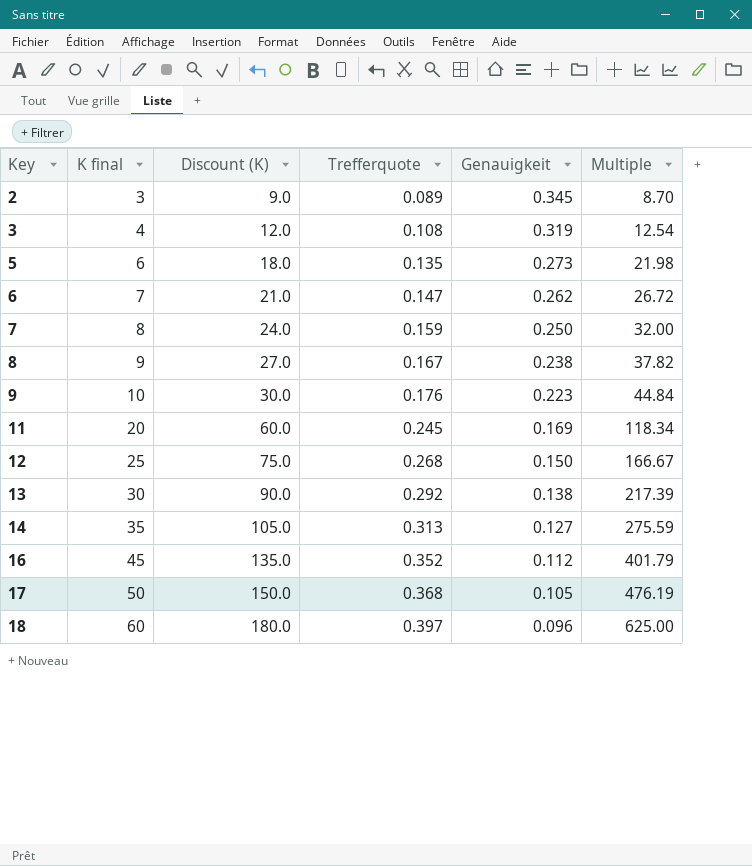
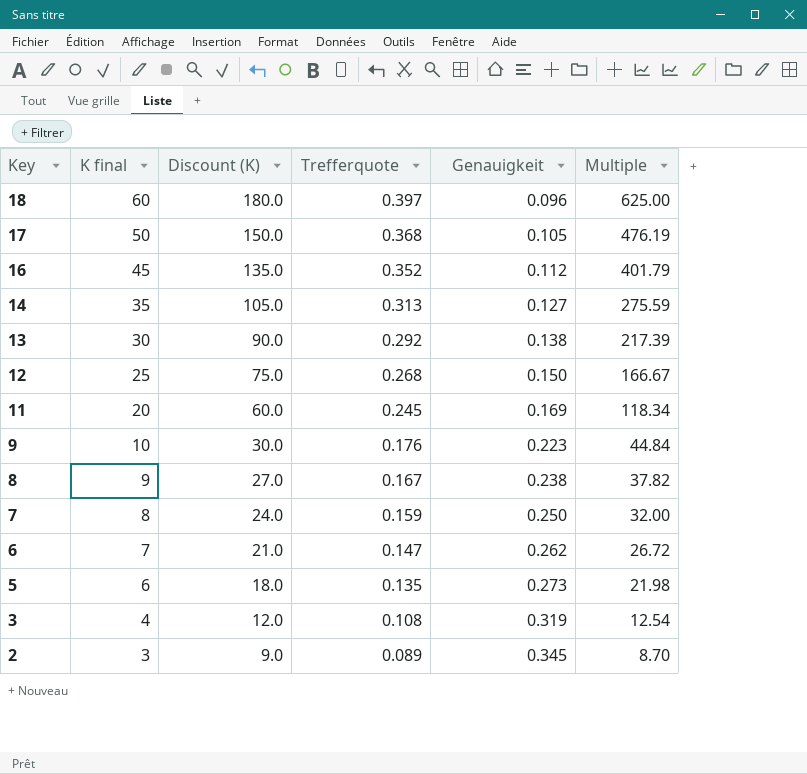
row order: Key ascending -> Key descending

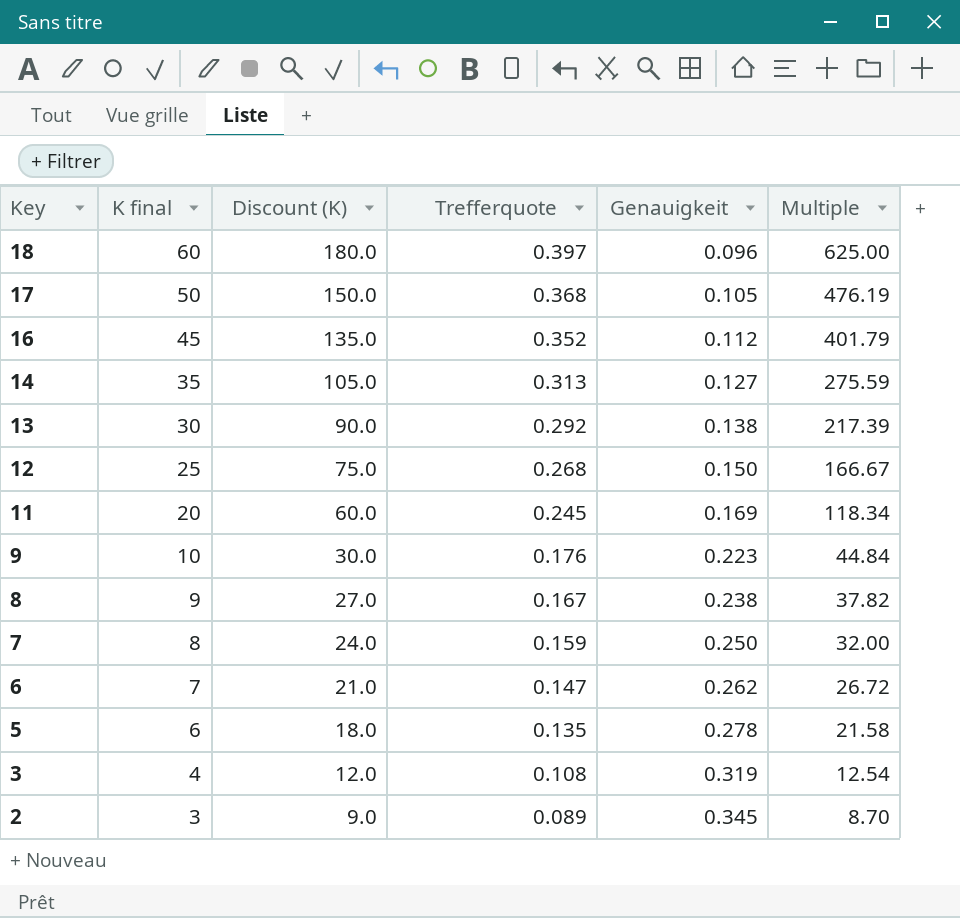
5 | Genauigkeit: 0.273 -> 0.278
5 | Multiple: 21.98 -> 21.58

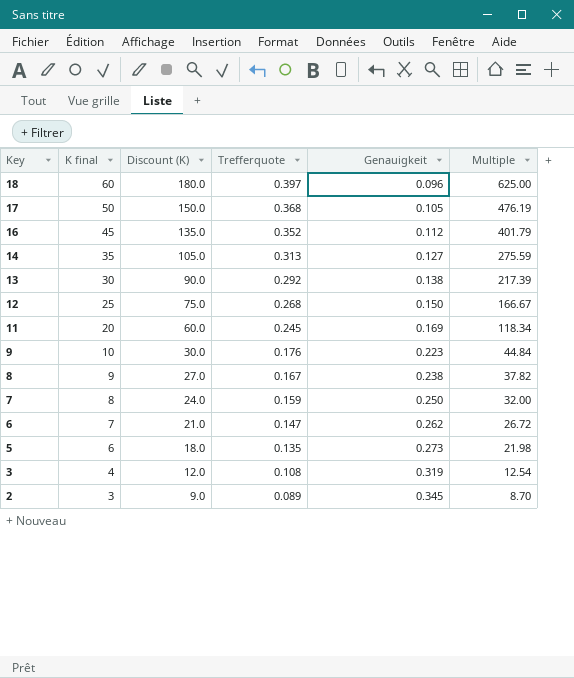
5 | Genauigkeit: 0.278 -> 0.273
5 | Multiple: 21.58 -> 21.98

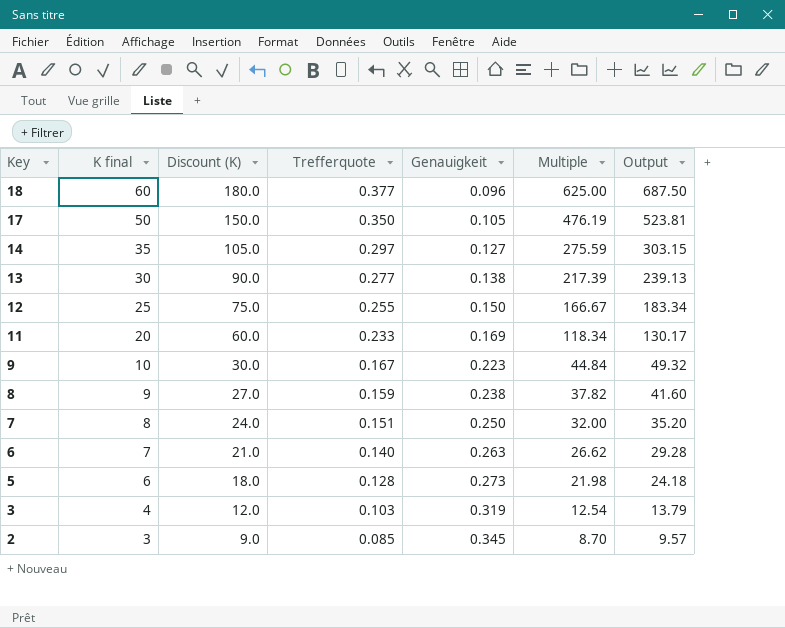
column Output | formula: none -> [Multiple] * 1.1
row 16: 45 | 135.0 | 0.352 | 0.112 | 401.79 -> none
18 | Trefferquote: 0.397 -> 0.377
17 | Trefferquote: 0.368 -> 0.350
14 | Trefferquote: 0.313 -> 0.297
13 | Trefferquote: 0.292 -> 0.277
12 | Trefferquote: 0.268 -> 0.255
11 | Trefferquote: 0.245 -> 0.233
9 | Trefferquote: 0.176 -> 0.167
8 | Trefferquote: 0.167 -> 0.159
7 | Trefferquote: 0.159 -> 0.151
6 | Trefferquote: 0.147 -> 0.140
6 | Genauigkeit: 0.262 -> 0.263
6 | Multiple: 26.72 -> 26.62
5 | Trefferquote: 0.135 -> 0.128
3 | Trefferquote: 0.108 -> 0.103
2 | Trefferquote: 0.089 -> 0.085

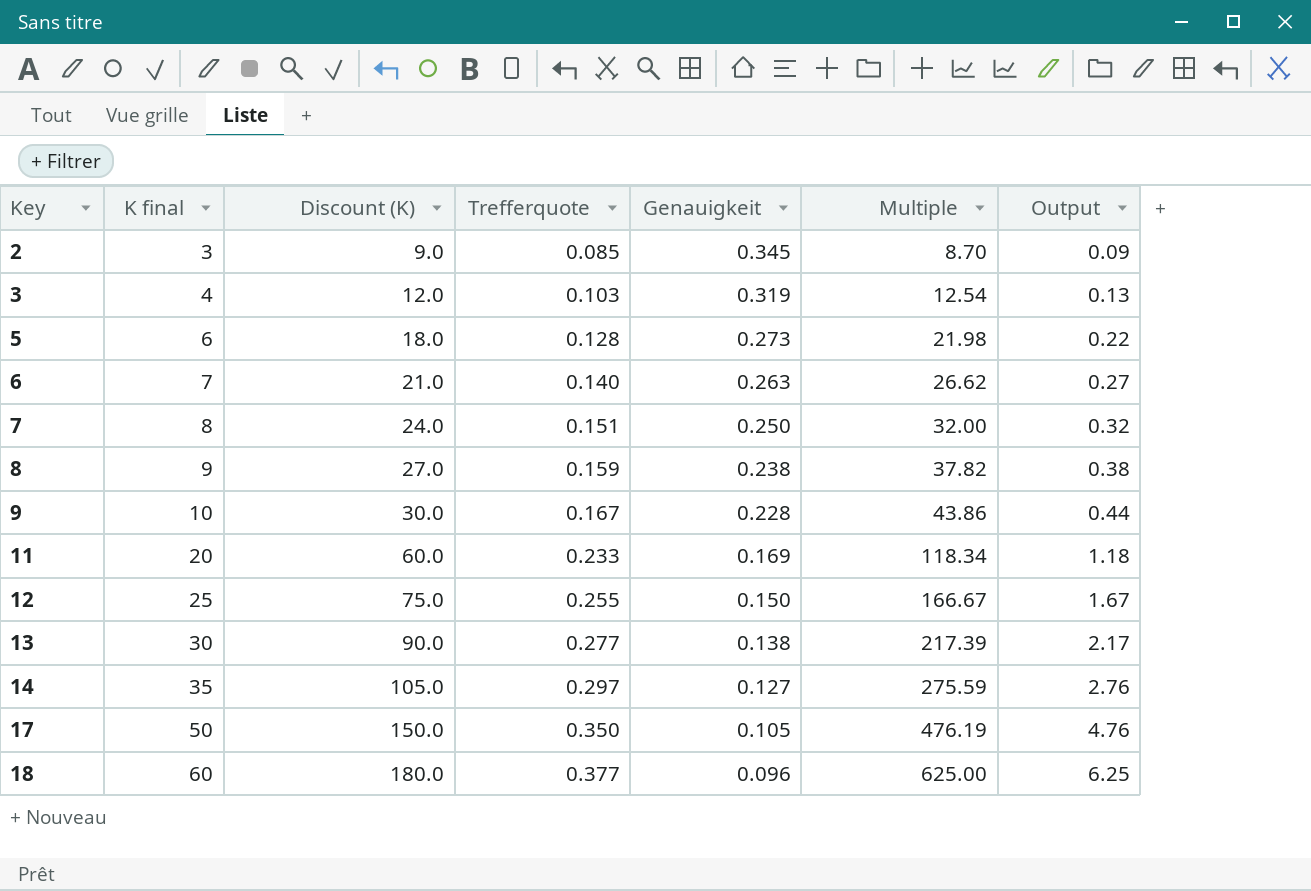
row order: Key descending -> Key ascending
column Output | formula: [Multiple] * 1.1 -> [Multiple] * 0.01
9 | Genauigkeit: 0.223 -> 0.228
9 | Multiple: 44.84 -> 43.86

